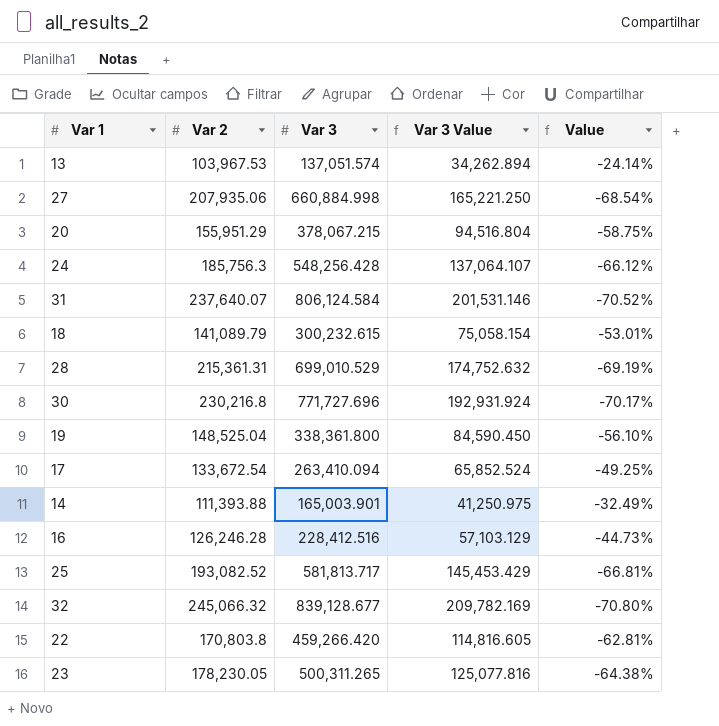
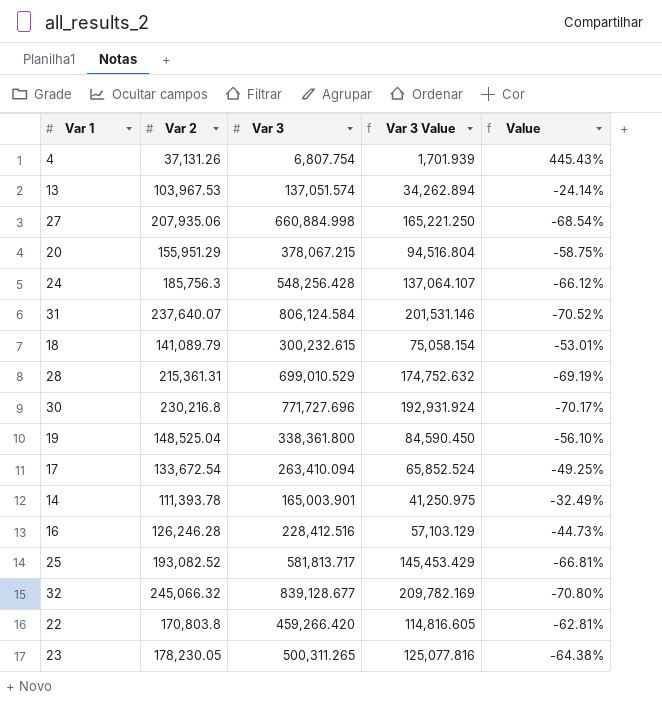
row 4: none -> 37,131.26 | 6,807.754 | 1,701.939 | 445.43%
14 | Var 2: 111,393.88 -> 111,393.78

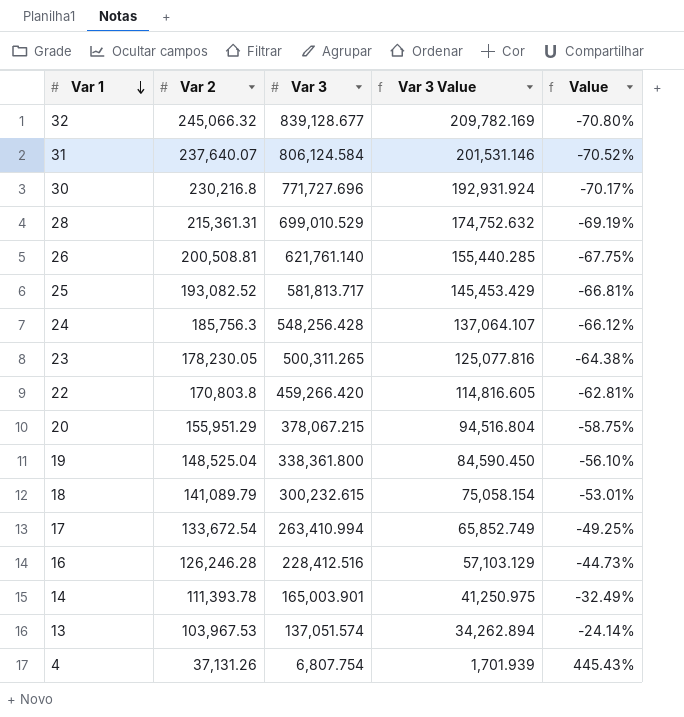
row order: none -> Var 1 descending
row 27: 207,935.06 | 660,884.998 | 165,221.250 | -68.54% -> none
row 26: none -> 200,508.81 | 621,761.140 | 155,440.285 | -67.75%
17 | Var 3: 263,410.094 -> 263,410.994
17 | Var 3 Value: 65,852.524 -> 65,852.749

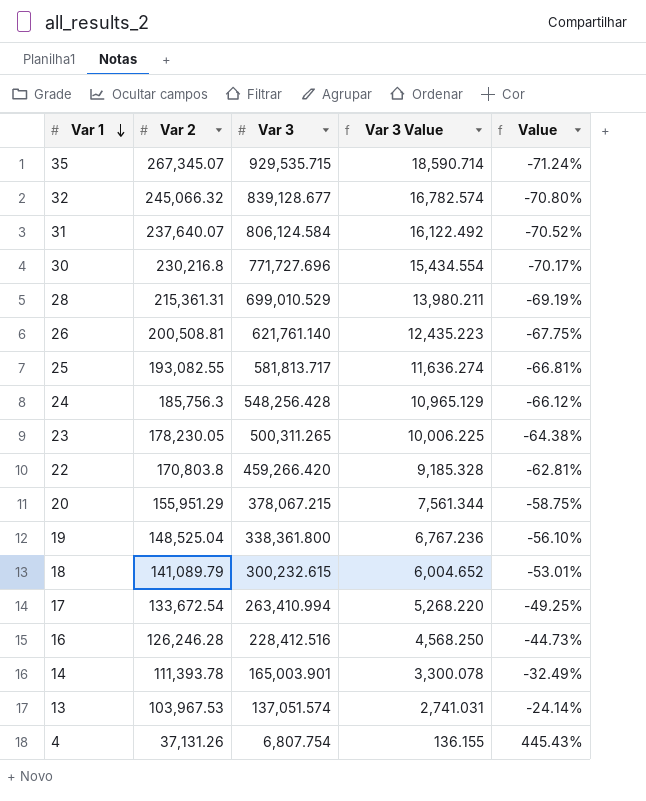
column Var 3 Value | formula: [Var 3] * 0.25 -> [Var 3] * 0.02
row 35: none -> 267,345.07 | 929,535.715 | 18,590.714 | -71.24%
25 | Var 2: 193,082.52 -> 193,082.55

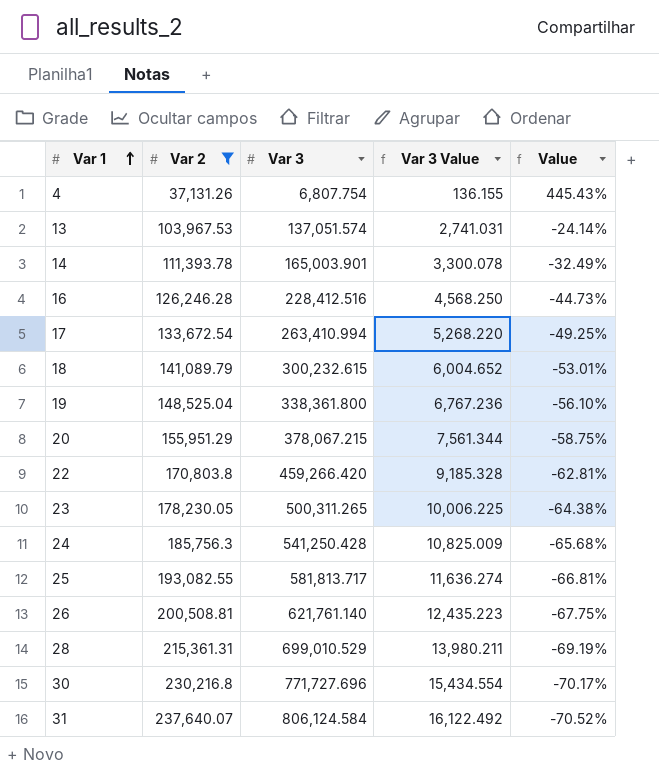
filter: none -> Var 2 <= 237,640.07
row order: Var 1 descending -> Var 1 ascending
24 | Var 3: 548,256.428 -> 541,250.428
24 | Var 3 Value: 10,965.129 -> 10,825.009
24 | Value: -66.12% -> -65.68%

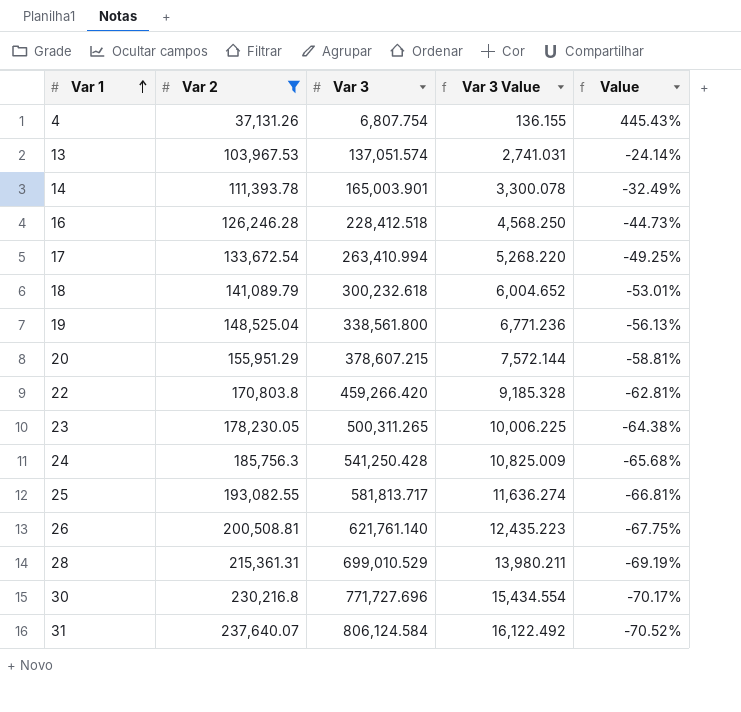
16 | Var 3: 228,412.516 -> 228,412.518
18 | Var 3: 300,232.615 -> 300,232.618
19 | Var 3: 338,361.800 -> 338,561.800
19 | Var 3 Value: 6,767.236 -> 6,771.236
19 | Value: -56.10% -> -56.13%
20 | Var 3: 378,067.215 -> 378,607.215
20 | Var 3 Value: 7,561.344 -> 7,572.144
20 | Value: -58.75% -> -58.81%

